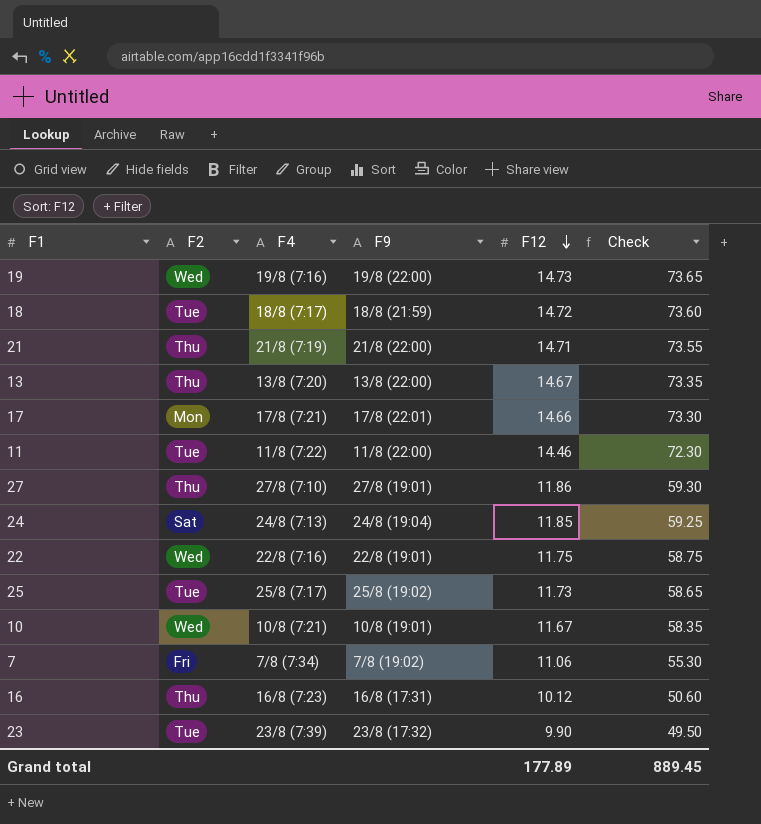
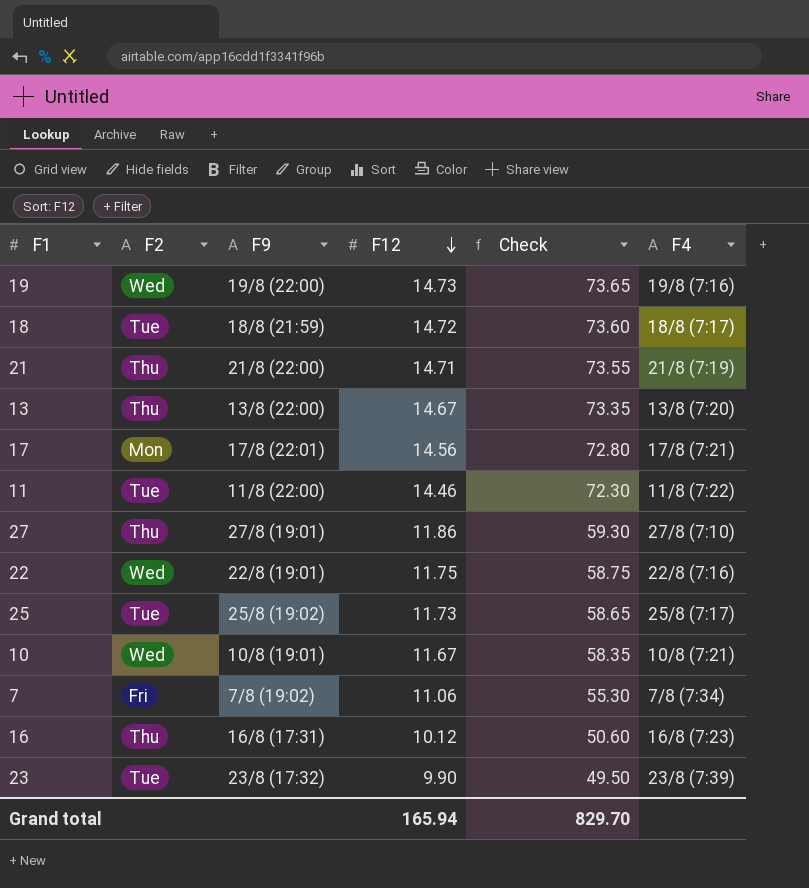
column F4 | position: 3 -> 6
row 24: Sat | 24/8 (7:13) | 24/8 (19:04) | 11.85 | 59.25 -> none
17 | F12: 14.66 -> 14.56
17 | Check: 73.30 -> 72.80
Grand total | F12: 177.89 -> 165.94
Grand total | Check: 889.45 -> 829.70

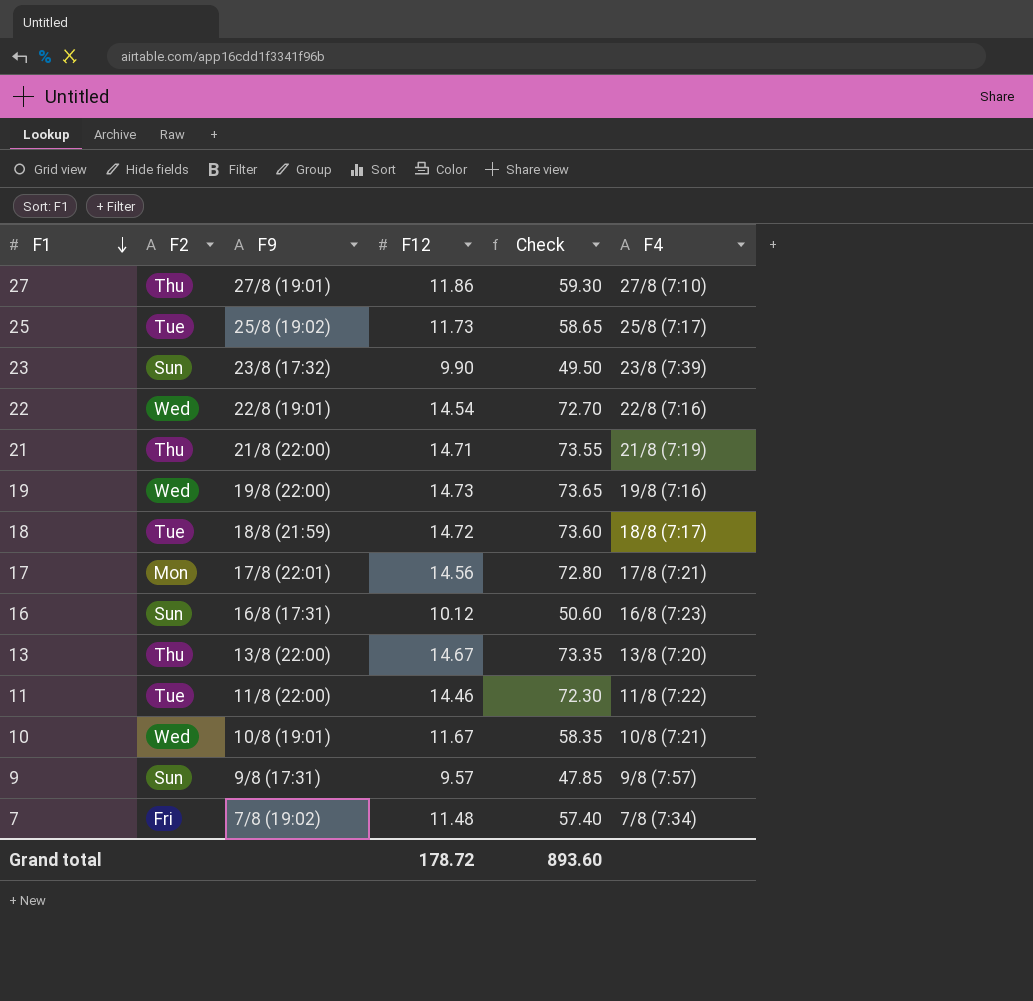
row order: F12 descending -> F1 descending
23 | F2: Tue -> Sun
22 | F12: 11.75 -> 14.54
22 | Check: 58.75 -> 72.70
16 | F2: Thu -> Sun
row 9: none -> Sun | 9/8 (17:31) | 9.57 | 47.85 | 9/8 (7:57)
7 | F12: 11.06 -> 11.48
7 | Check: 55.30 -> 57.40
Grand total | F12: 165.94 -> 178.72
Grand total | Check: 829.70 -> 893.60

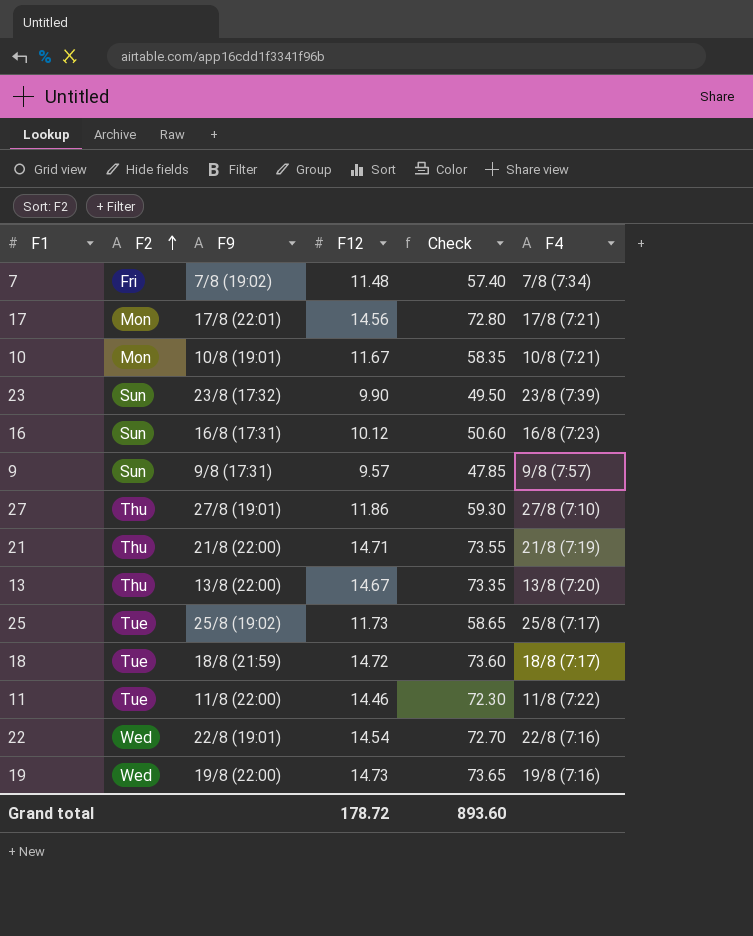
row order: F1 descending -> F2 ascending
10 | F2: Wed -> Mon

